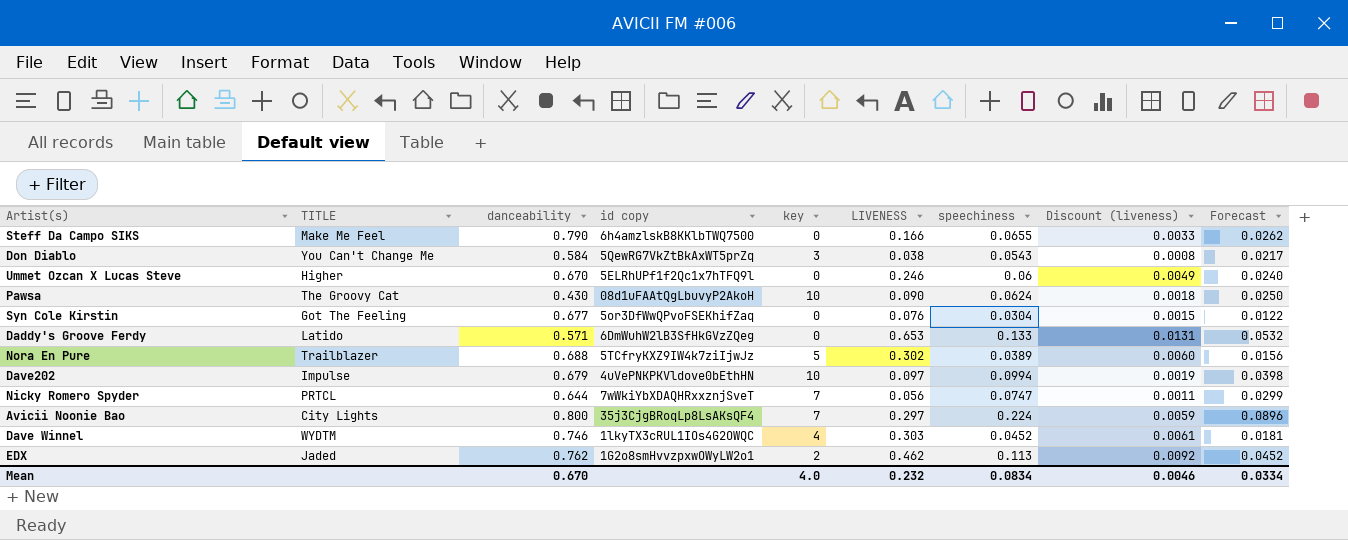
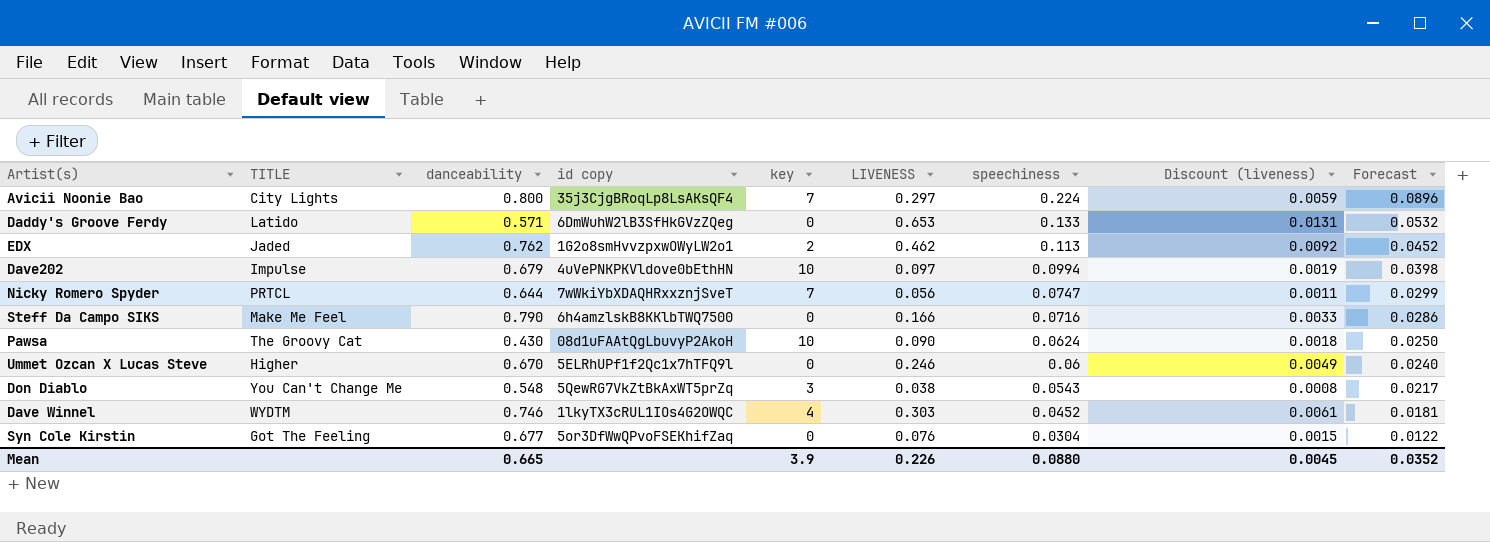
row order: none -> speechiness descending
row Nora En Pure: Trailblazer | 0.688 | 5TCfryKXZ9IW4k7ziIjwJz | 5 | 0.302 | 0.0389 | 0.0060 | 0.0156 -> none
Steff Da Campo SIKS | speechiness: 0.0655 -> 0.0716
Steff Da Campo SIKS | Forecast: 0.0262 -> 0.0286
Don Diablo | danceability: 0.584 -> 0.548
Mean | danceability: 0.670 -> 0.665
Mean | key: 4.0 -> 3.9
Mean | LIVENESS: 0.232 -> 0.226
Mean | speechiness: 0.0834 -> 0.0880
Mean | Discount (liveness): 0.0046 -> 0.0045
Mean | Forecast: 0.0334 -> 0.0352

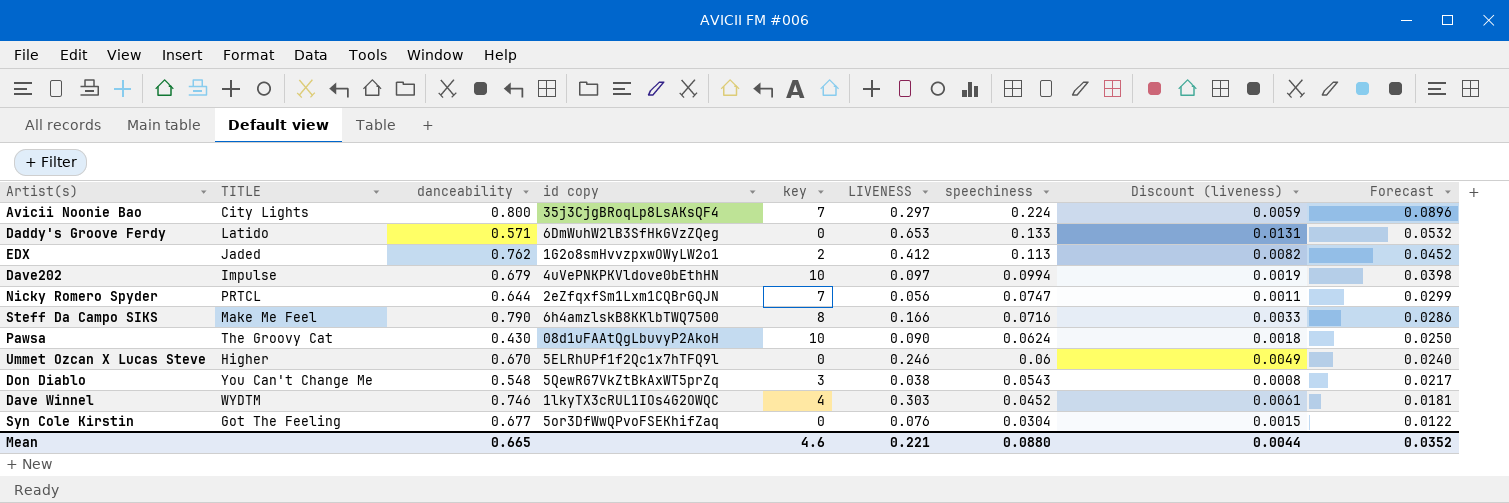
EDX | LIVENESS: 0.462 -> 0.412
EDX | Discount (liveness): 0.0092 -> 0.0082
Nicky Romero Spyder | id copy: 7wWkiYbXDAQHRxxznjSveT -> 2eZfqxfSm1Lxm1CQBrGQJN
Steff Da Campo SIKS | key: 0 -> 8
Mean | key: 3.9 -> 4.6
Mean | LIVENESS: 0.226 -> 0.221
Mean | Discount (liveness): 0.0045 -> 0.0044

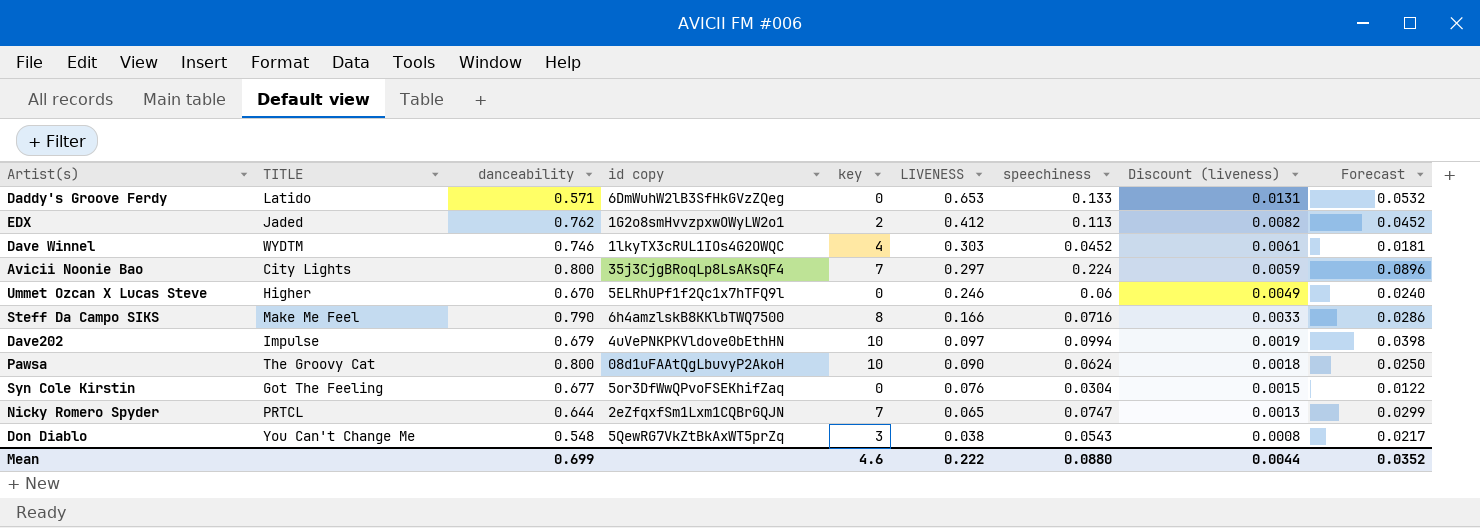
row order: speechiness descending -> LIVENESS descending
Pawsa | danceability: 0.430 -> 0.800
Nicky Romero Spyder | LIVENESS: 0.056 -> 0.065
Nicky Romero Spyder | Discount (liveness): 0.0011 -> 0.0013
Mean | danceability: 0.665 -> 0.699
Mean | LIVENESS: 0.221 -> 0.222

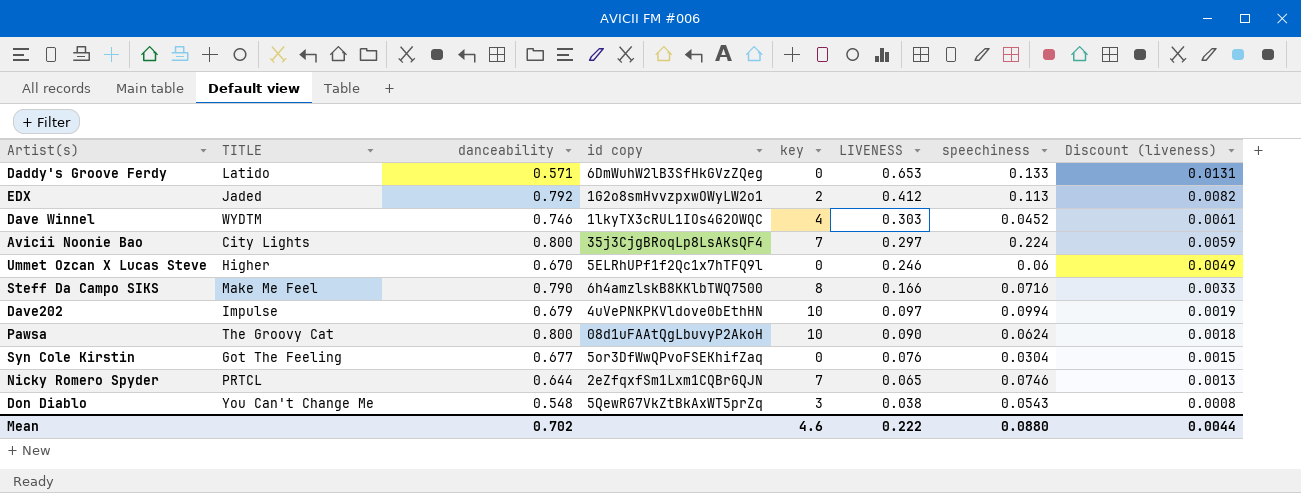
column Forecast | formula: [speechiness] * 0.4 -> none
EDX | danceability: 0.762 -> 0.792
Nicky Romero Spyder | speechiness: 0.0747 -> 0.0746
Mean | danceability: 0.699 -> 0.702

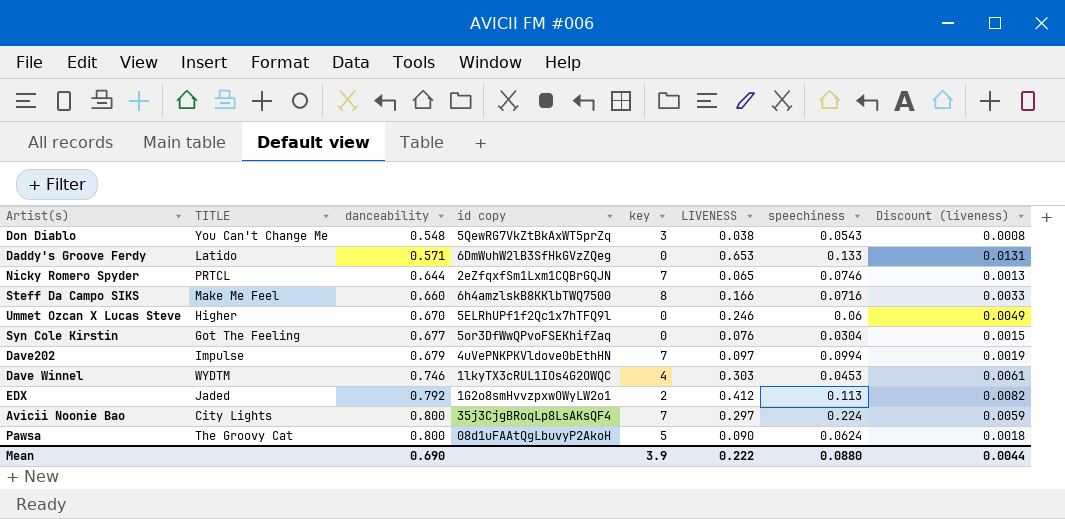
row order: LIVENESS descending -> danceability ascending
Steff Da Campo SIKS | danceability: 0.790 -> 0.660
Dave202 | key: 10 -> 7
Dave Winnel | speechiness: 0.0452 -> 0.0453
Pawsa | key: 10 -> 5
Mean | danceability: 0.702 -> 0.690
Mean | key: 4.6 -> 3.9

